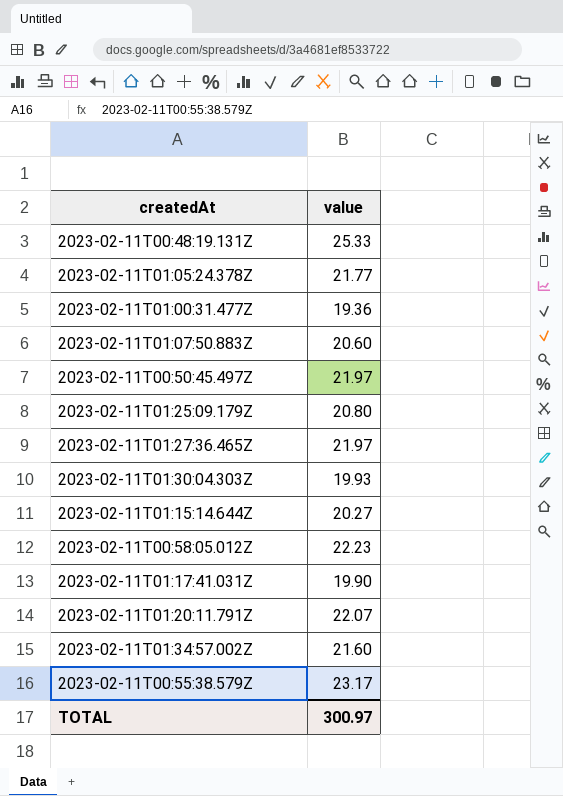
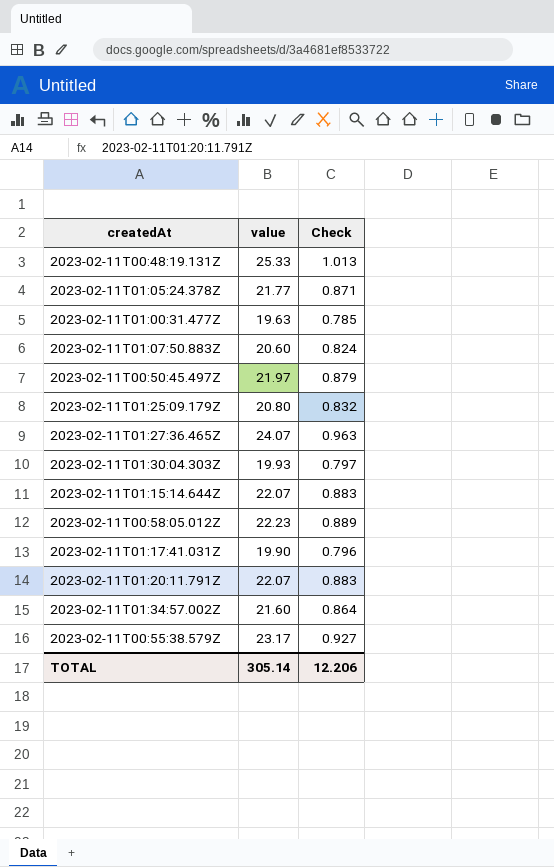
column Check | formula: none -> [value] * 0.04
2023-02-11T01:00:31.477Z | value: 19.36 -> 19.63
2023-02-11T01:27:36.465Z | value: 21.97 -> 24.07
2023-02-11T01:15:14.644Z | value: 20.27 -> 22.07
TOTAL | value: 300.97 -> 305.14

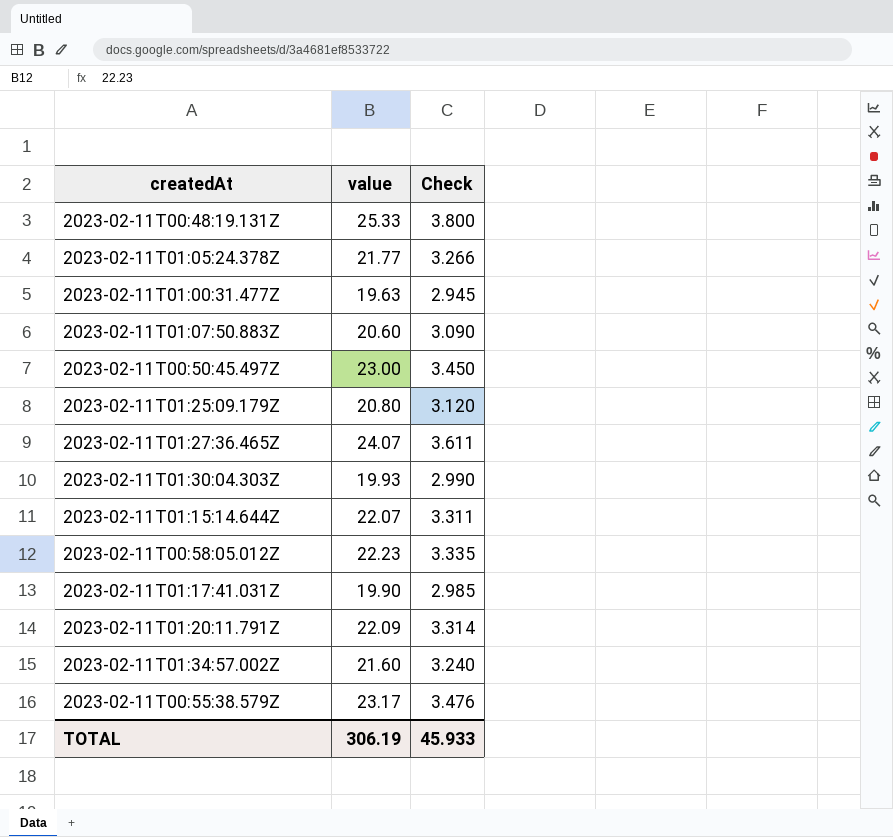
column Check | formula: [value] * 0.04 -> [value] * 0.15
2023-02-11T00:50:45.497Z | value: 21.97 -> 23.00
2023-02-11T01:20:11.791Z | value: 22.07 -> 22.09
TOTAL | value: 305.14 -> 306.19
TOTAL | Check: 12.206 -> 45.933

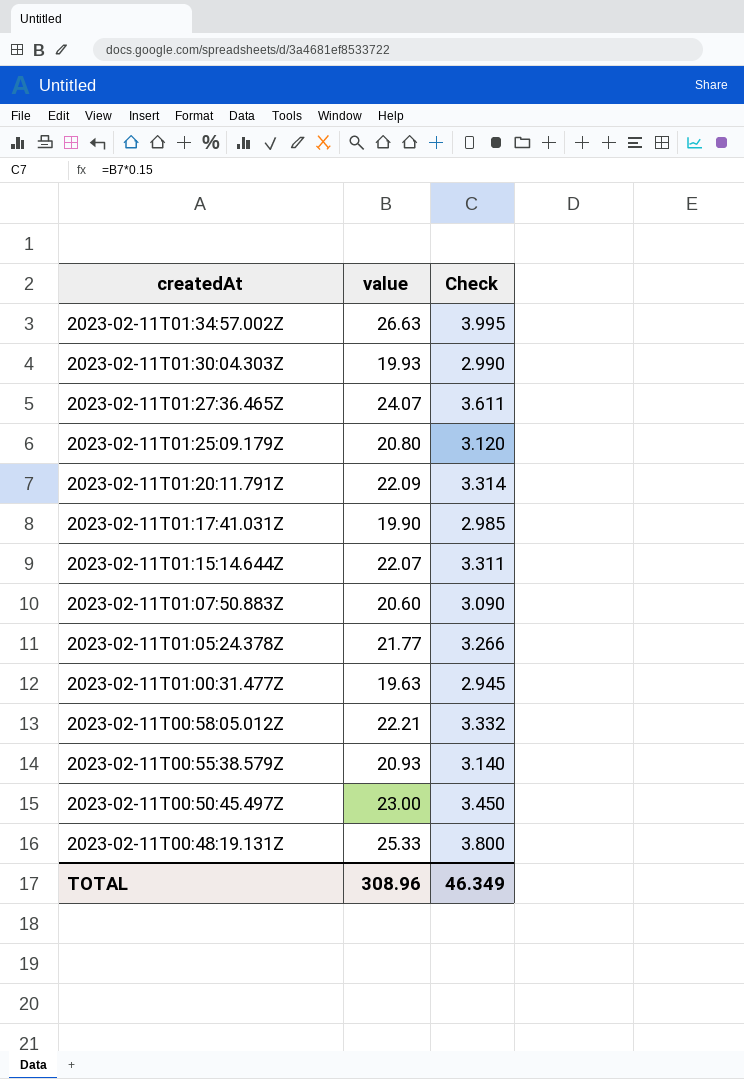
row order: none -> createdAt descending
2023-02-11T01:34:57.002Z | value: 21.60 -> 26.63
2023-02-11T01:34:57.002Z | Check: 3.240 -> 3.995
2023-02-11T00:58:05.012Z | value: 22.23 -> 22.21
2023-02-11T00:58:05.012Z | Check: 3.335 -> 3.332
2023-02-11T00:55:38.579Z | value: 23.17 -> 20.93
2023-02-11T00:55:38.579Z | Check: 3.476 -> 3.140
TOTAL | value: 306.19 -> 308.96
TOTAL | Check: 45.933 -> 46.349

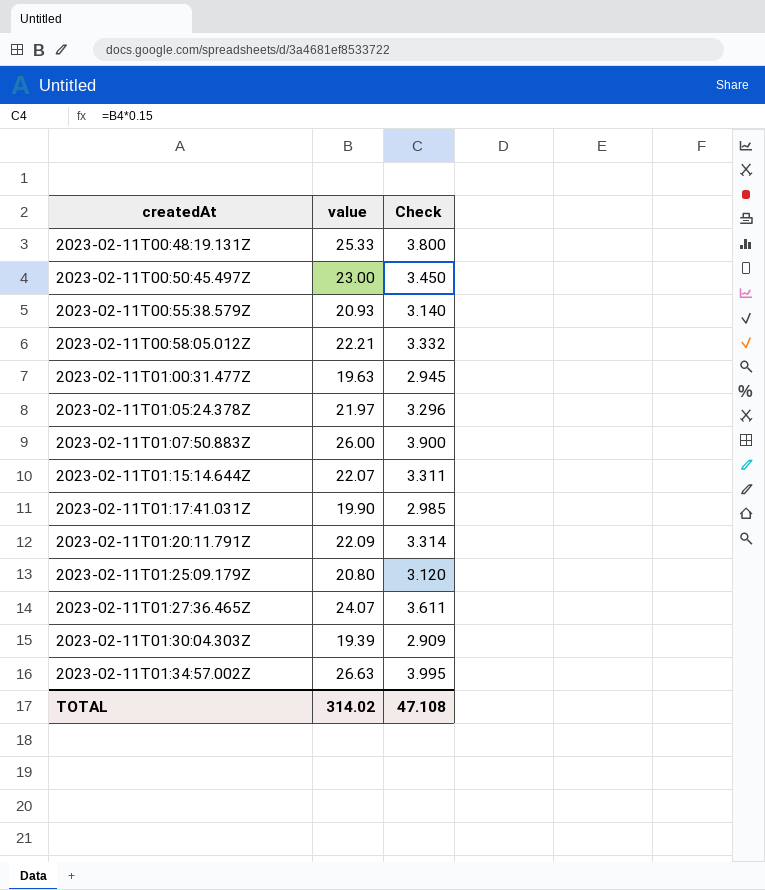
row order: createdAt descending -> createdAt ascending
2023-02-11T01:05:24.378Z | value: 21.77 -> 21.97
2023-02-11T01:05:24.378Z | Check: 3.266 -> 3.296
2023-02-11T01:07:50.883Z | value: 20.60 -> 26.00
2023-02-11T01:07:50.883Z | Check: 3.090 -> 3.900
2023-02-11T01:30:04.303Z | value: 19.93 -> 19.39
2023-02-11T01:30:04.303Z | Check: 2.990 -> 2.909
TOTAL | value: 308.96 -> 314.02
TOTAL | Check: 46.349 -> 47.108

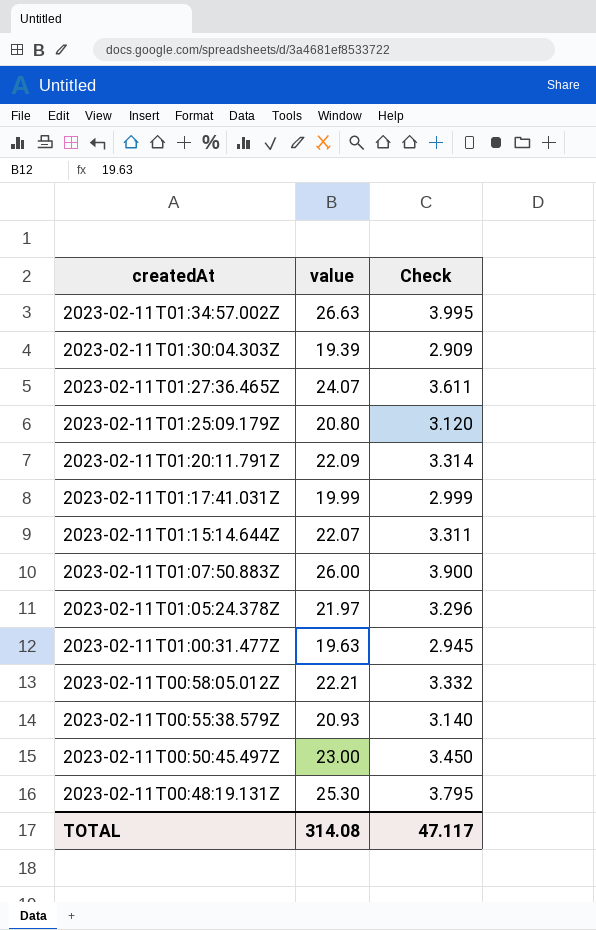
row order: createdAt ascending -> createdAt descending
2023-02-11T01:17:41.031Z | value: 19.90 -> 19.99
2023-02-11T01:17:41.031Z | Check: 2.985 -> 2.999
2023-02-11T00:48:19.131Z | value: 25.33 -> 25.30
2023-02-11T00:48:19.131Z | Check: 3.800 -> 3.795
TOTAL | value: 314.02 -> 314.08
TOTAL | Check: 47.108 -> 47.117

